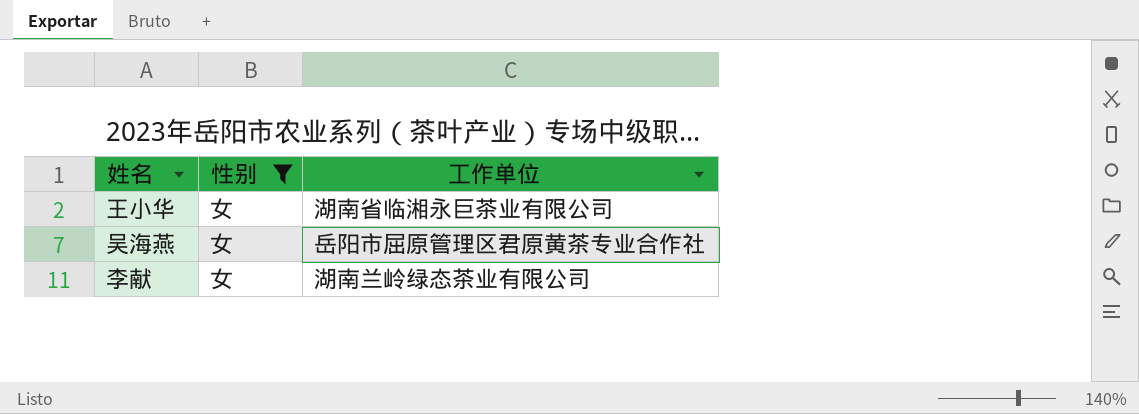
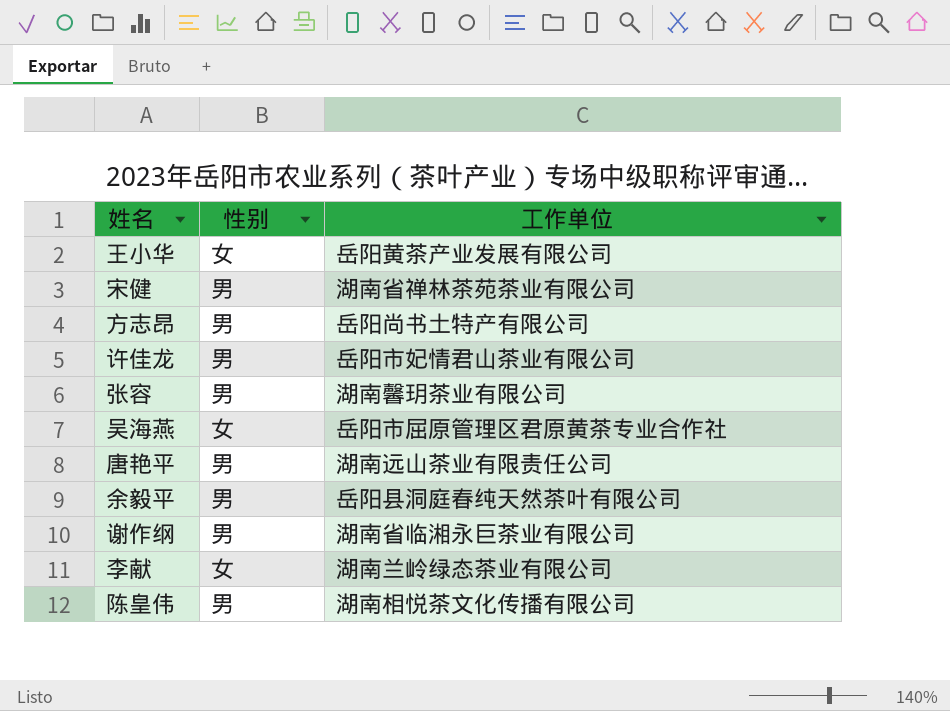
filter: 性别 = 女 -> none
王小华 | 工作单位: 湖南省临湘永巨茶业有限公司 -> 岳阳黄茶产业发展有限公司

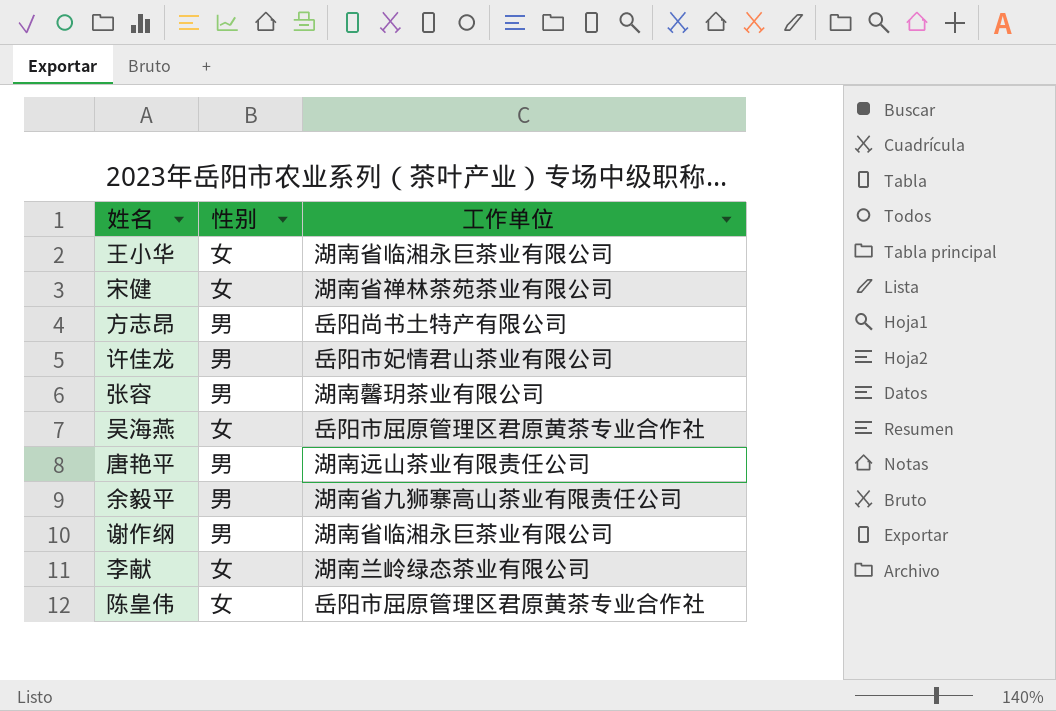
王小华 | 工作单位: 岳阳黄茶产业发展有限公司 -> 湖南省临湘永巨茶业有限公司
宋健 | 性别: 男 -> 女
余毅平 | 工作单位: 岳阳县洞庭春纯天然茶叶有限公司 -> 湖南省九狮寨高山茶业有限责任公司
陈皇伟 | 性别: 男 -> 女
陈皇伟 | 工作单位: 湖南相悦茶文化传播有限公司 -> 岳阳市屈原管理区君原黄茶专业合作社

